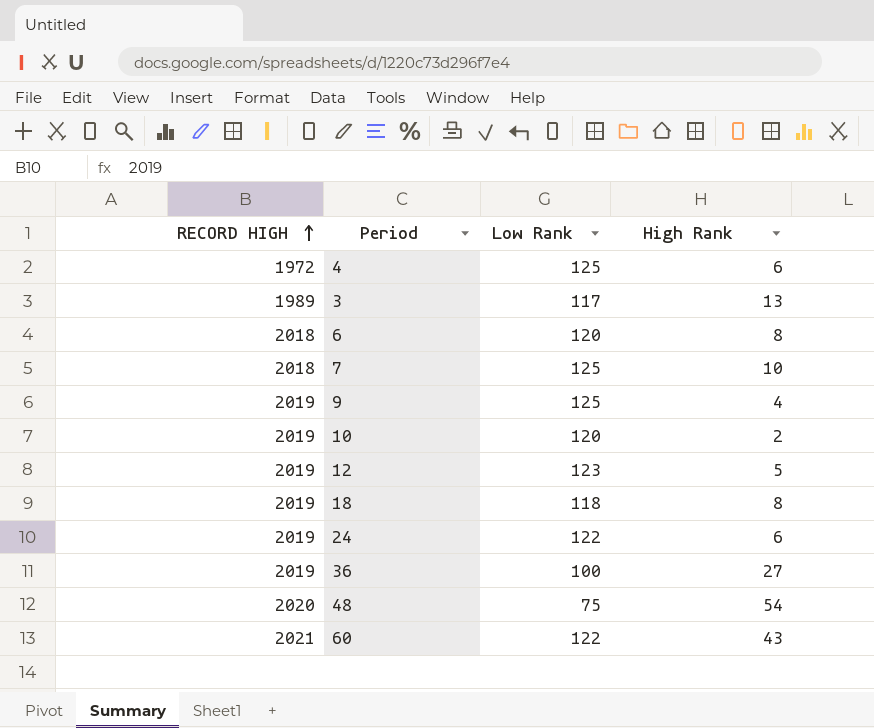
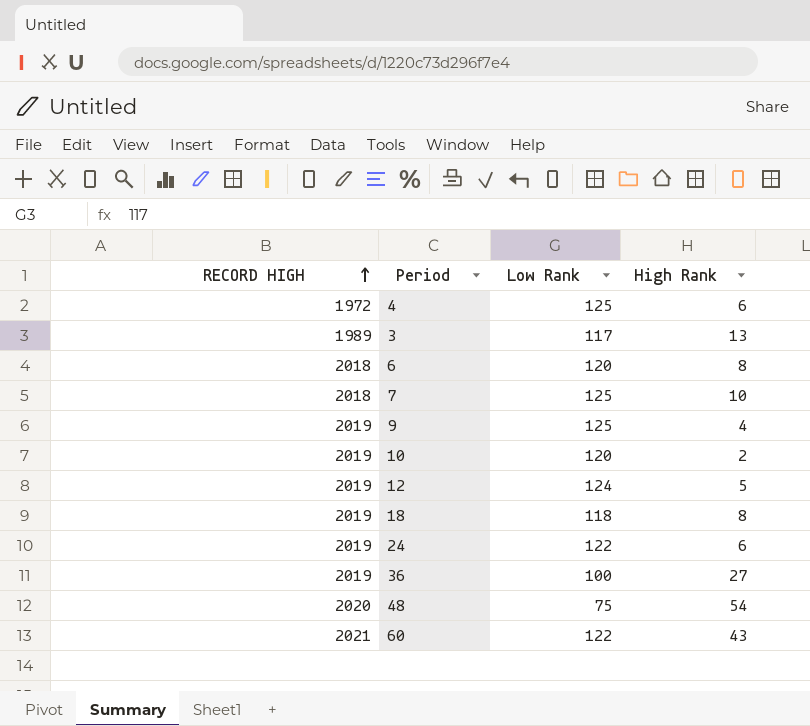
12 | Low Rank: 123 -> 124

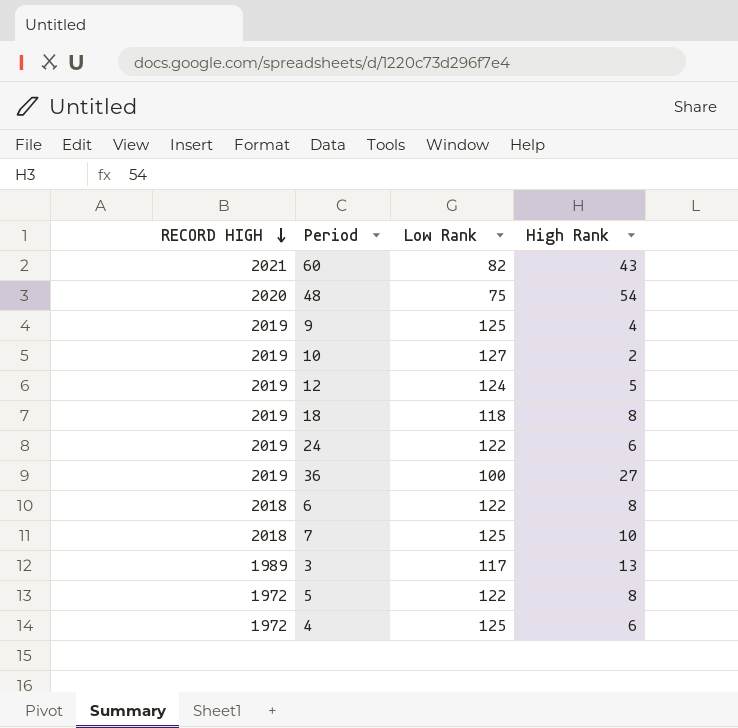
row order: RECORD HIGH ascending -> RECORD HIGH descending
60 | Low Rank: 122 -> 82
10 | Low Rank: 120 -> 127
6 | Low Rank: 120 -> 122
row 5: none -> 1972 | 122 | 8

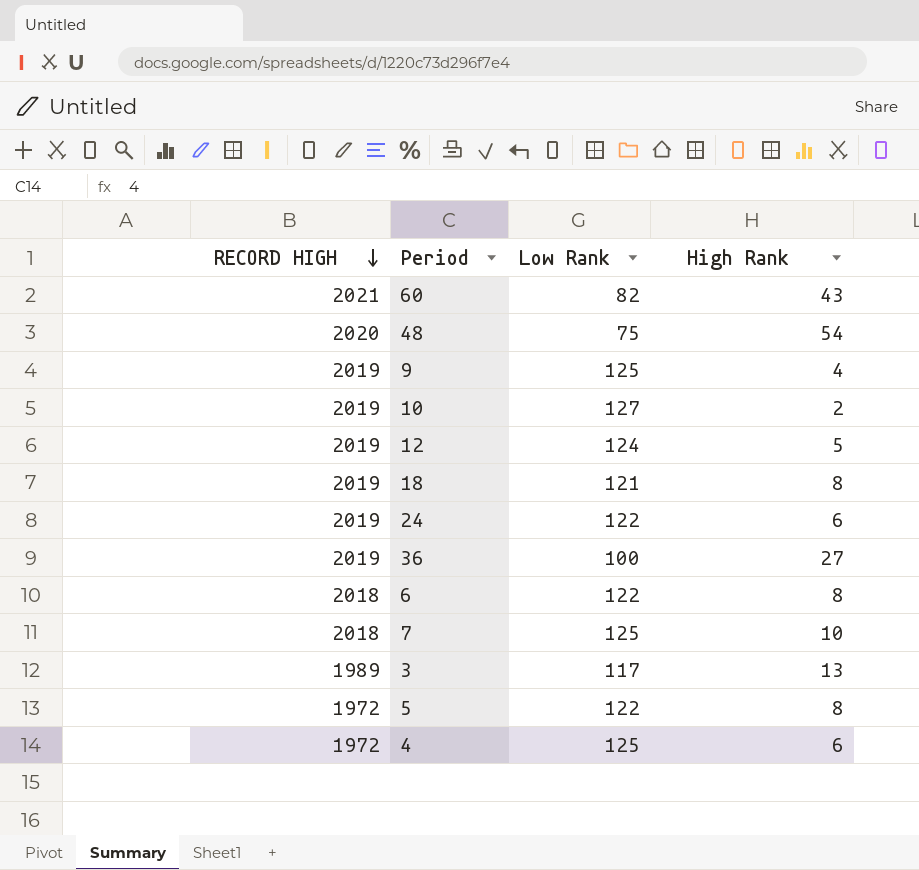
18 | Low Rank: 118 -> 121

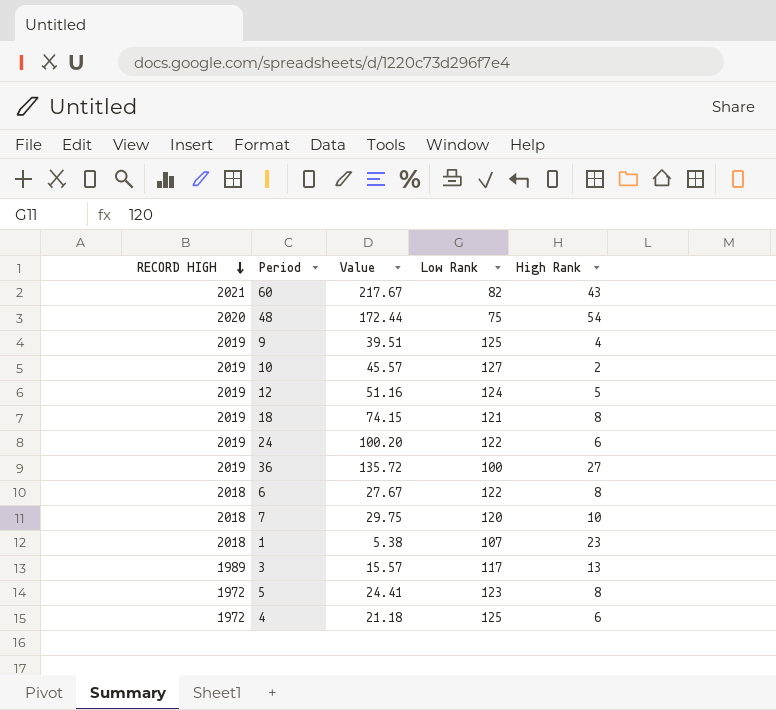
column Value | position: none -> 3
7 | Low Rank: 125 -> 120
row 1: none -> 2018 | 5.38 | 107 | 23
5 | Low Rank: 122 -> 123

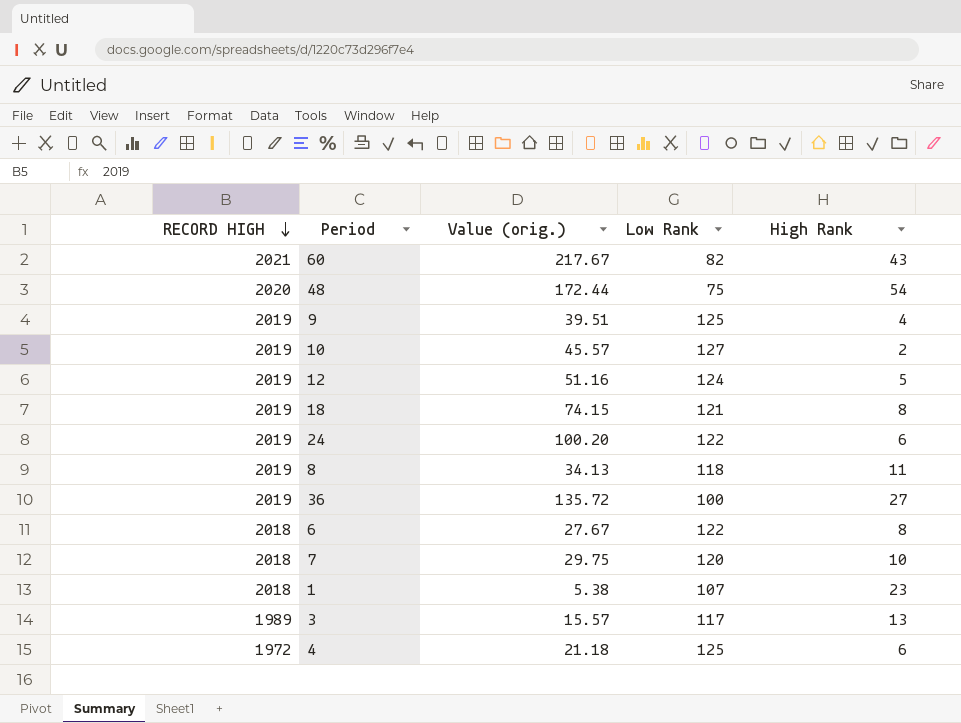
column name: Value -> Value (orig.)
row 5: 1972 | 24.41 | 123 | 8 -> none
row 8: none -> 2019 | 34.13 | 118 | 11

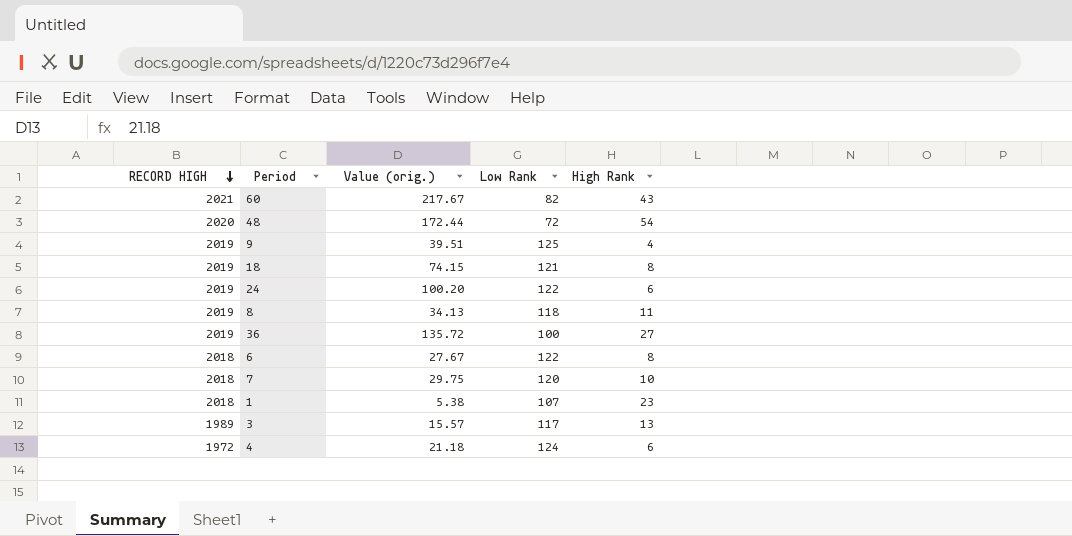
row 10: 2019 | 45.57 | 127 | 2 -> none
row 12: 2019 | 51.16 | 124 | 5 -> none
48 | Low Rank: 75 -> 72
4 | Low Rank: 125 -> 124

